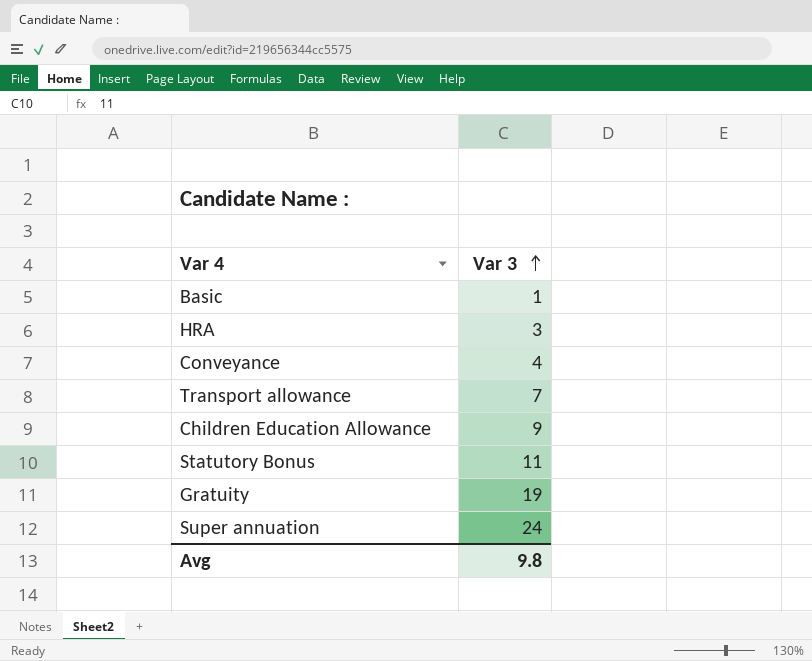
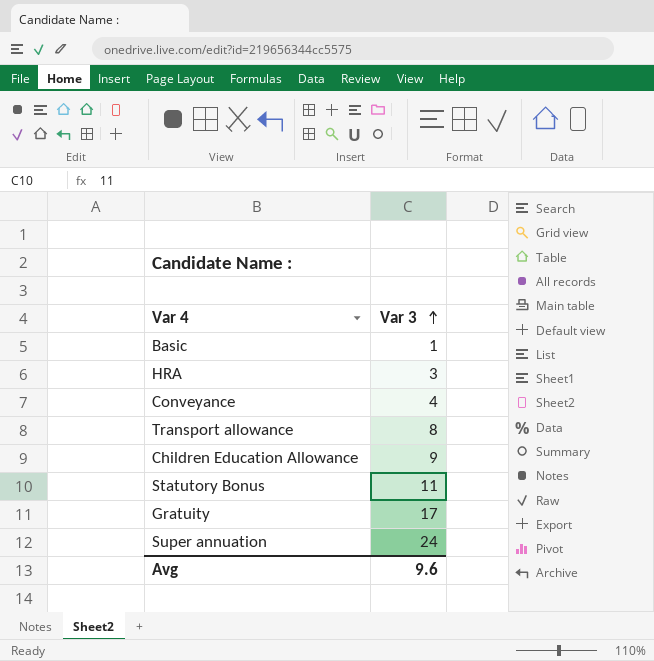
Transport allowance | Var 3: 7 -> 8
Gratuity | Var 3: 19 -> 17
Avg | Var 3: 9.8 -> 9.6

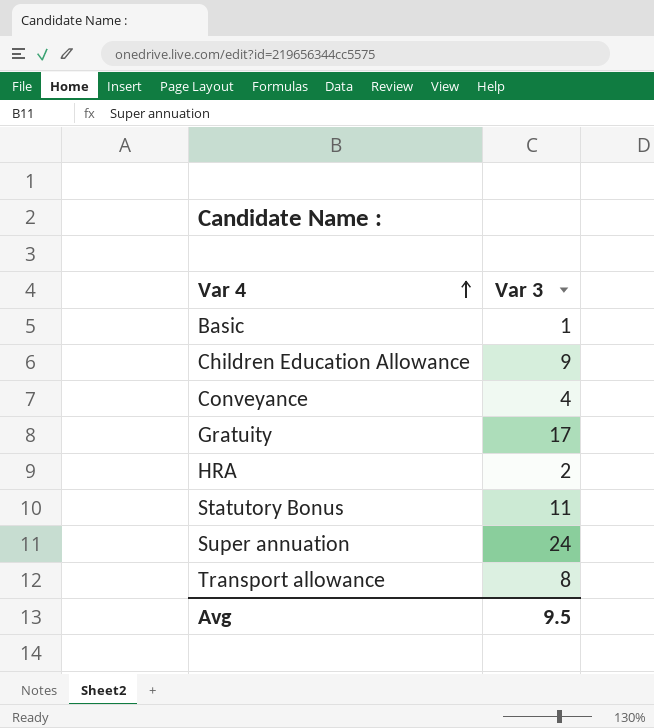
row order: Var 3 ascending -> Var 4 ascending
HRA | Var 3: 3 -> 2
Avg | Var 3: 9.6 -> 9.5

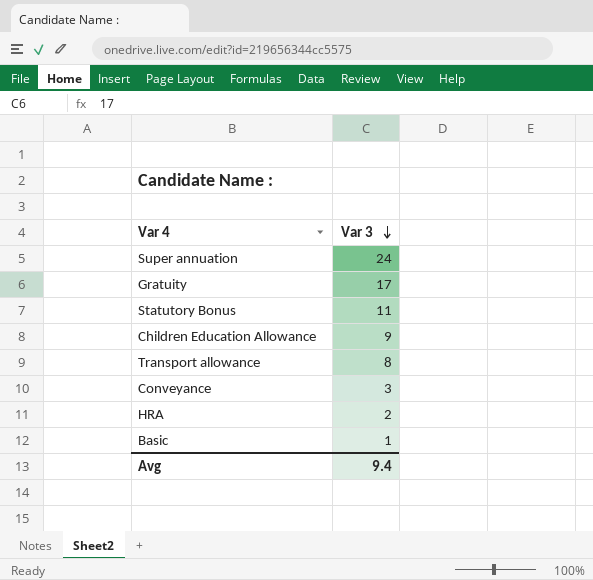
row order: Var 4 ascending -> Var 3 descending
Conveyance | Var 3: 4 -> 3
Avg | Var 3: 9.5 -> 9.4

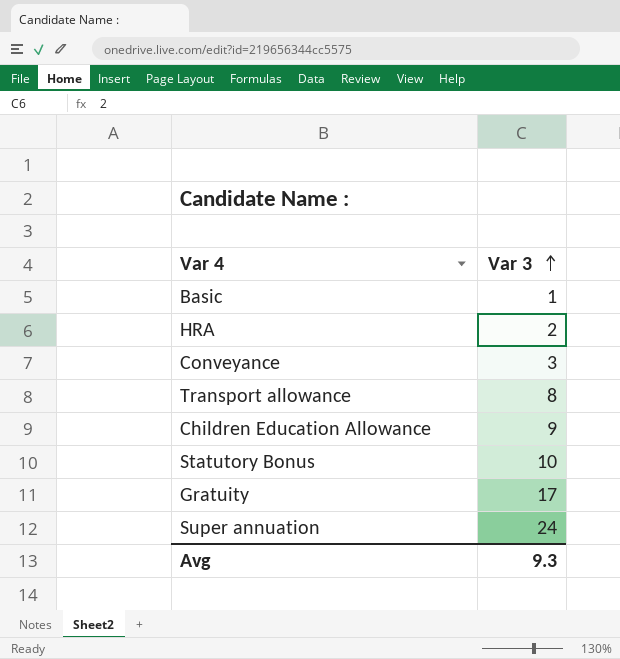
row order: Var 3 descending -> Var 3 ascending
Statutory Bonus | Var 3: 11 -> 10
Avg | Var 3: 9.4 -> 9.3

